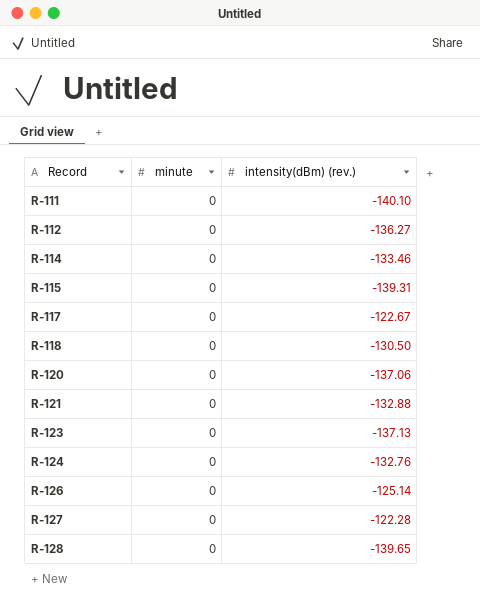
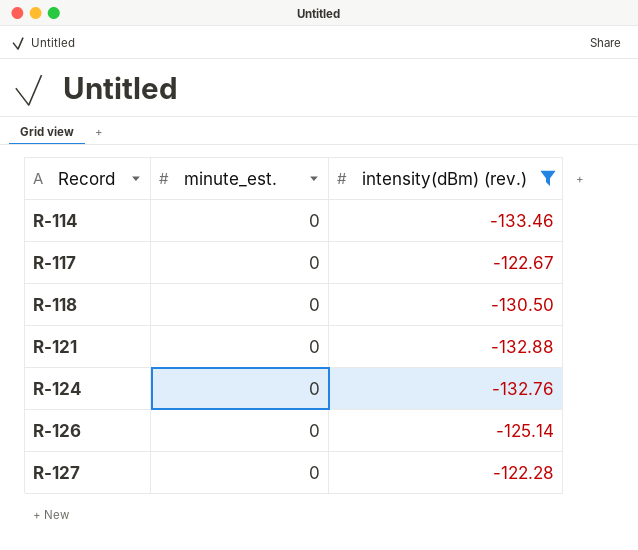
filter: none -> intensity(dBm) (rev.) >= -133.46
column name: minute -> minute_est.

